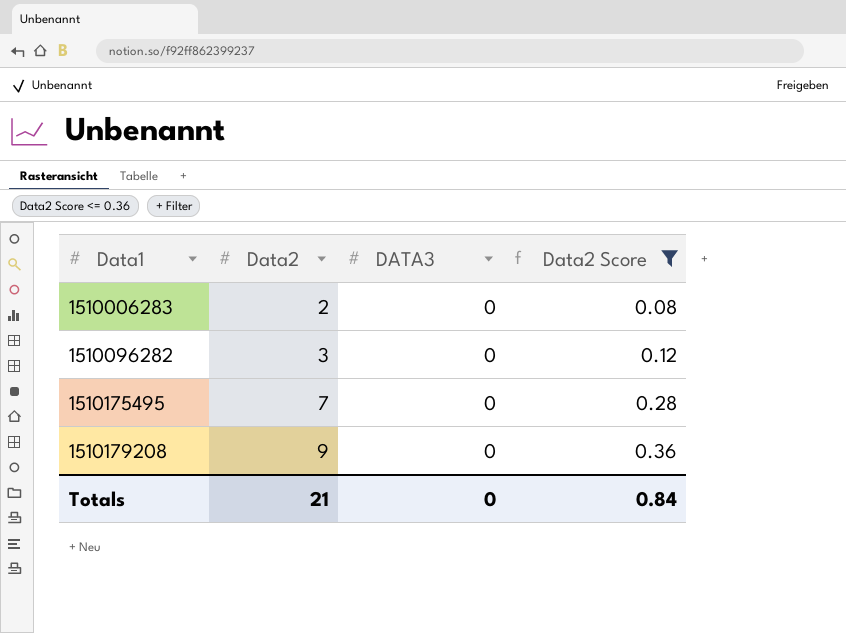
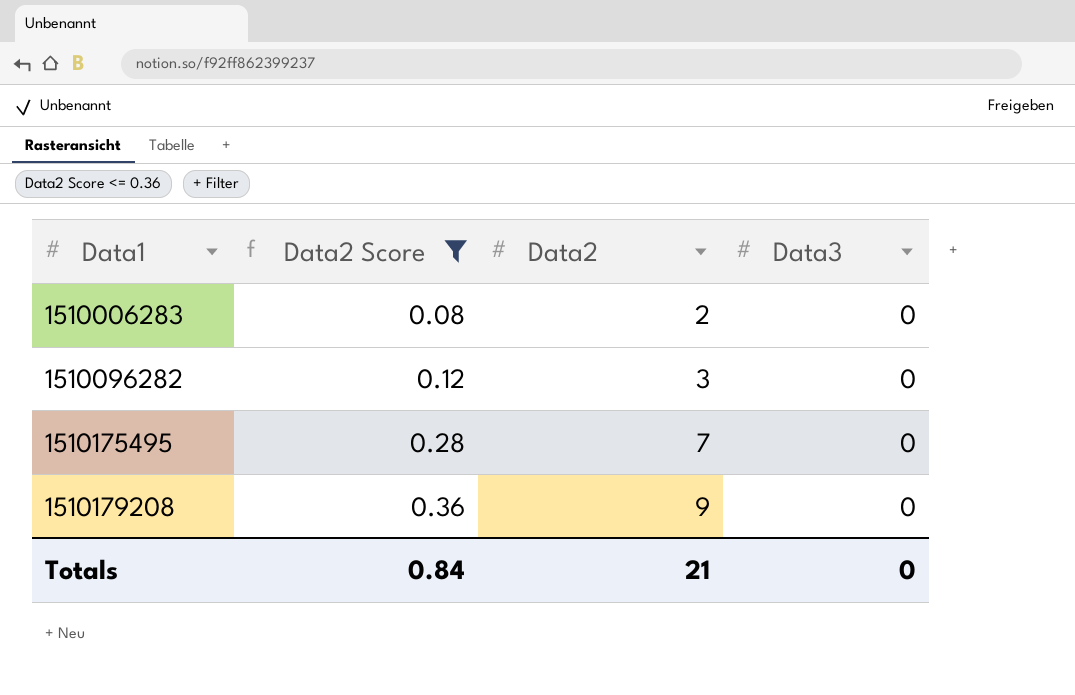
column Data2 Score | position: 4 -> 2
column name: DATA3 -> Data3

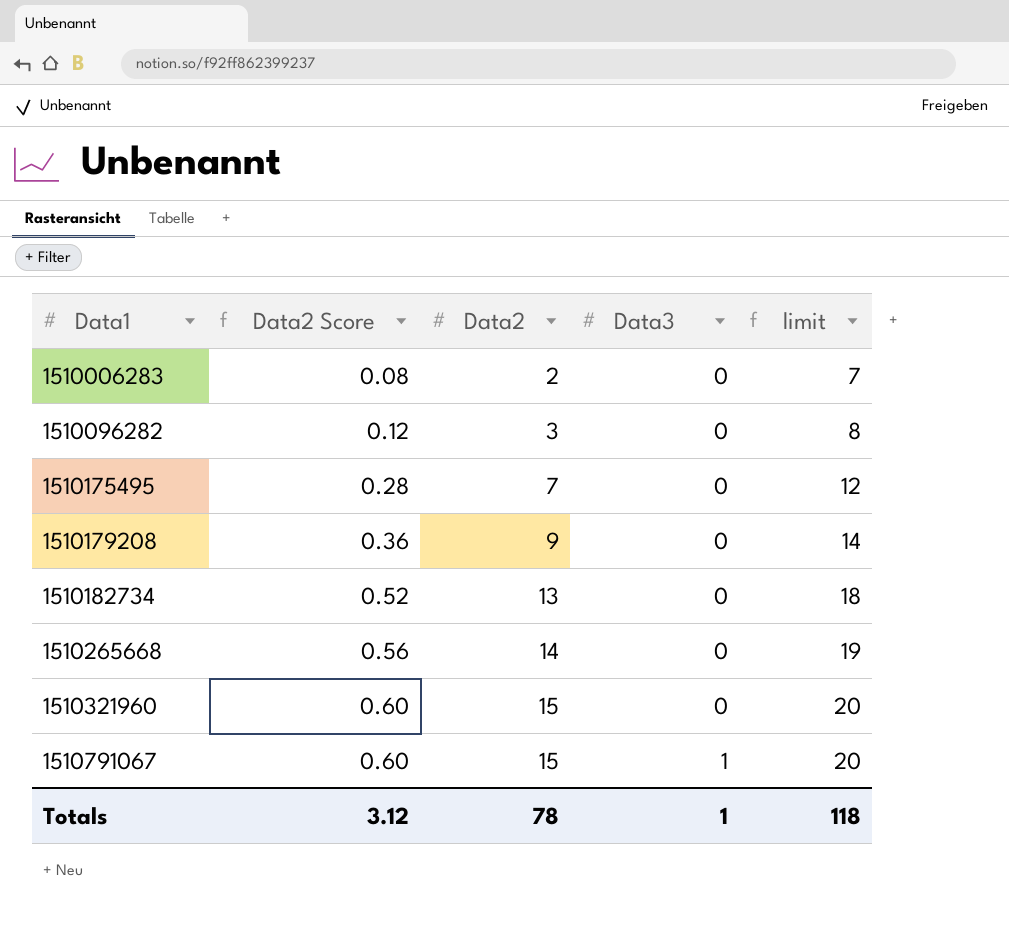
filter: Data2 Score <= 0.36 -> none
column limit | formula: none -> [Data2] + 5
Totals | Data2 Score: 0.84 -> 3.12
Totals | Data2: 21 -> 78
Totals | Data3: 0 -> 1

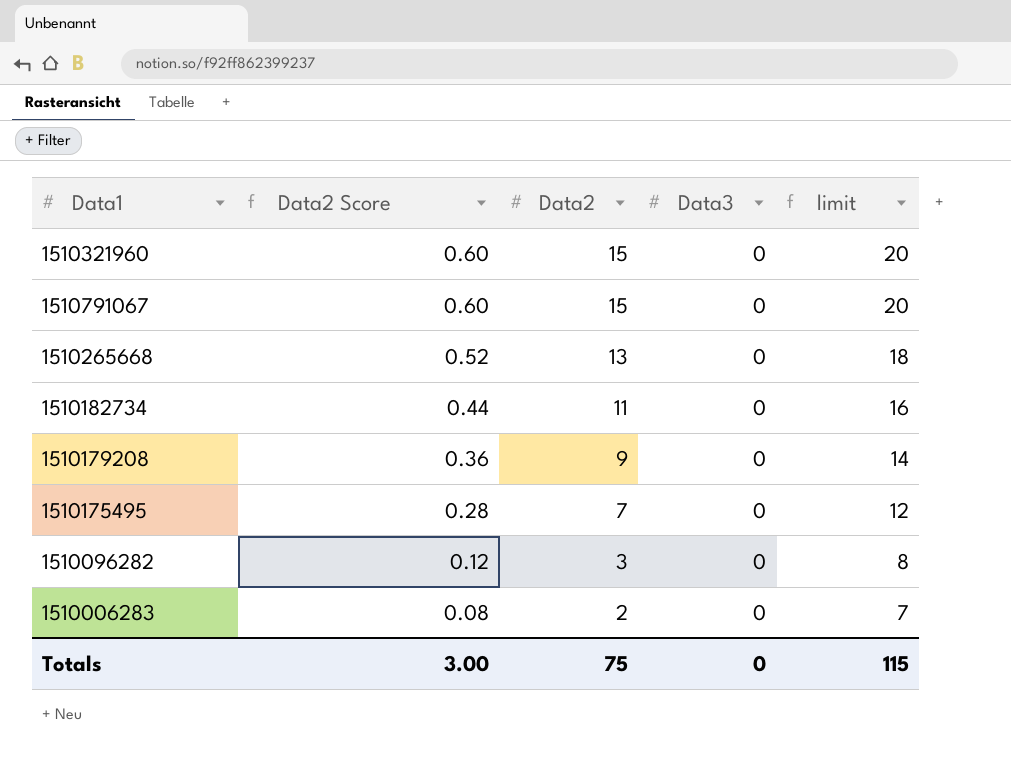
row order: Data1 ascending -> Data2 Score descending
1510791067 | Data3: 1 -> 0
1510265668 | Data2 Score: 0.56 -> 0.52
1510265668 | Data2: 14 -> 13
1510265668 | limit: 19 -> 18
1510182734 | Data2 Score: 0.52 -> 0.44
1510182734 | Data2: 13 -> 11
1510182734 | limit: 18 -> 16
Totals | Data2 Score: 3.12 -> 3.00
Totals | Data2: 78 -> 75
Totals | Data3: 1 -> 0
Totals | limit: 118 -> 115

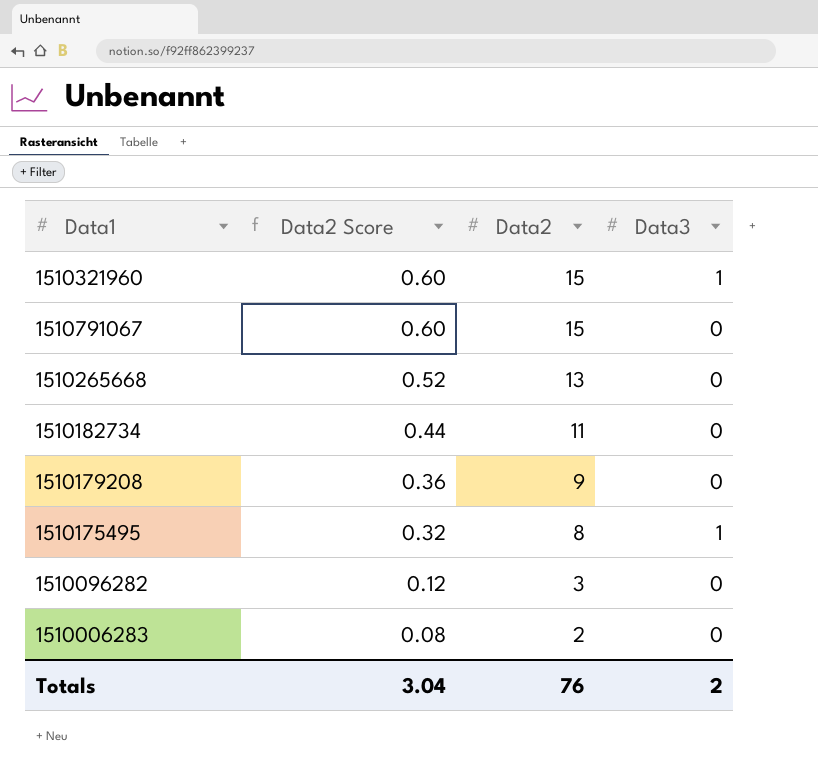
column limit | formula: [Data2] + 5 -> none
1510321960 | Data3: 0 -> 1
1510175495 | Data2 Score: 0.28 -> 0.32
1510175495 | Data2: 7 -> 8
1510175495 | Data3: 0 -> 1
Totals | Data2 Score: 3.00 -> 3.04
Totals | Data2: 75 -> 76
Totals | Data3: 0 -> 2

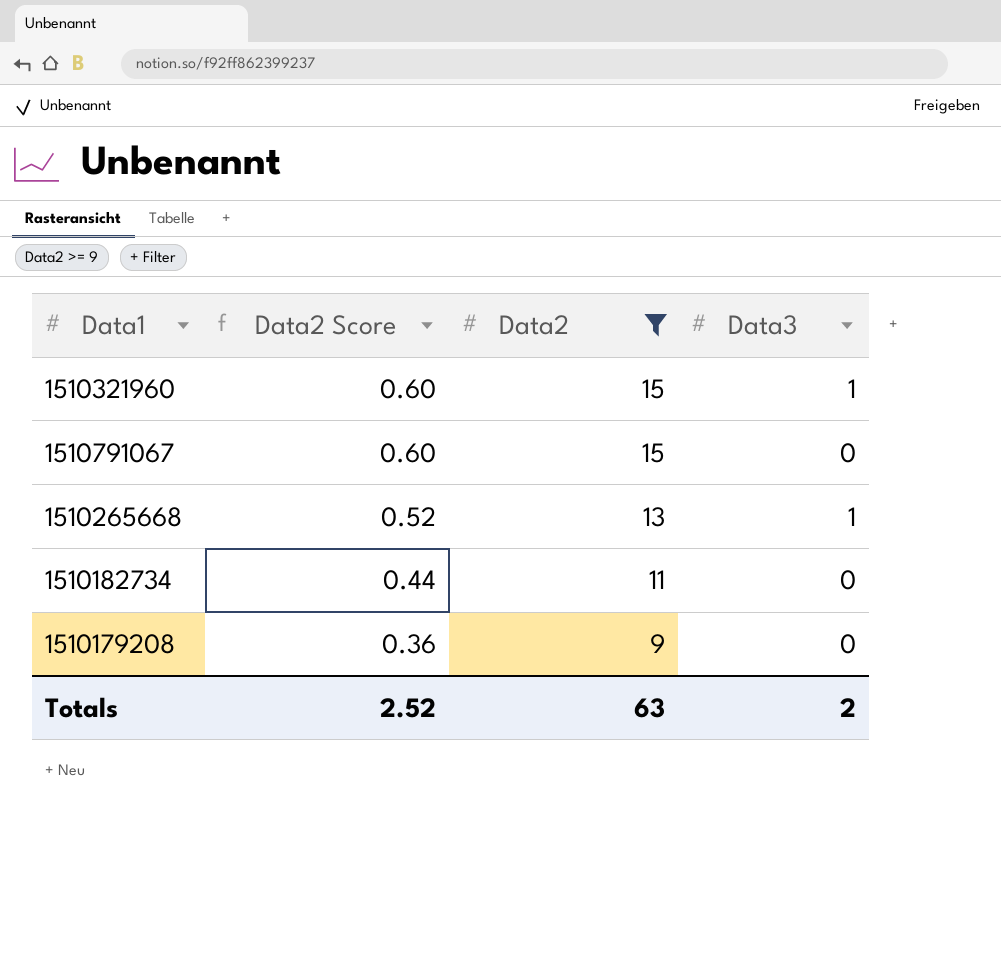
filter: none -> Data2 >= 9
1510265668 | Data3: 0 -> 1
Totals | Data2 Score: 3.04 -> 2.52
Totals | Data2: 76 -> 63

